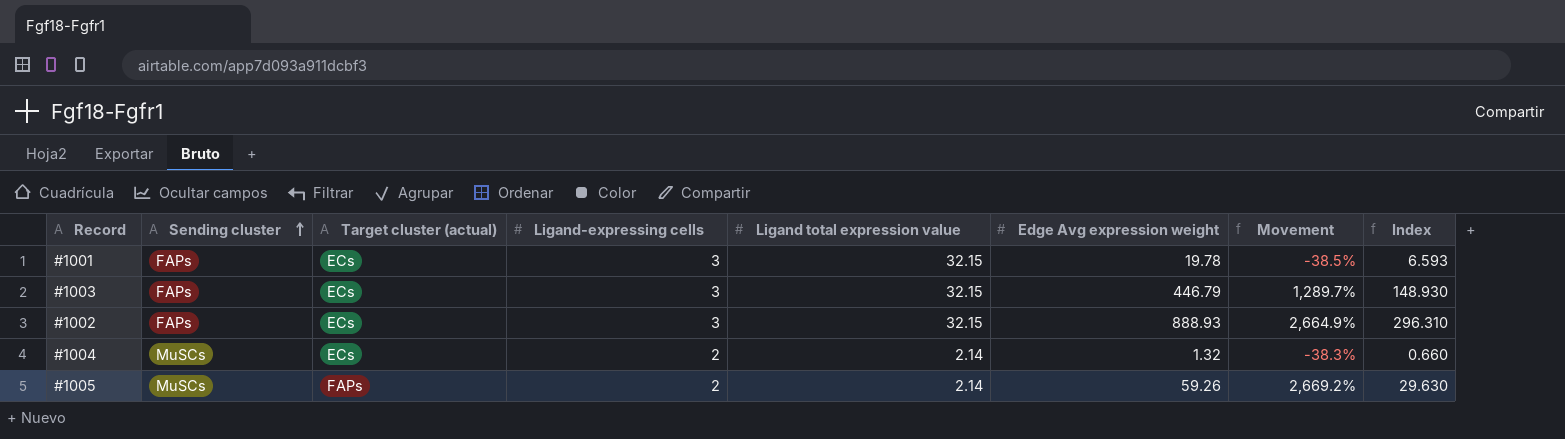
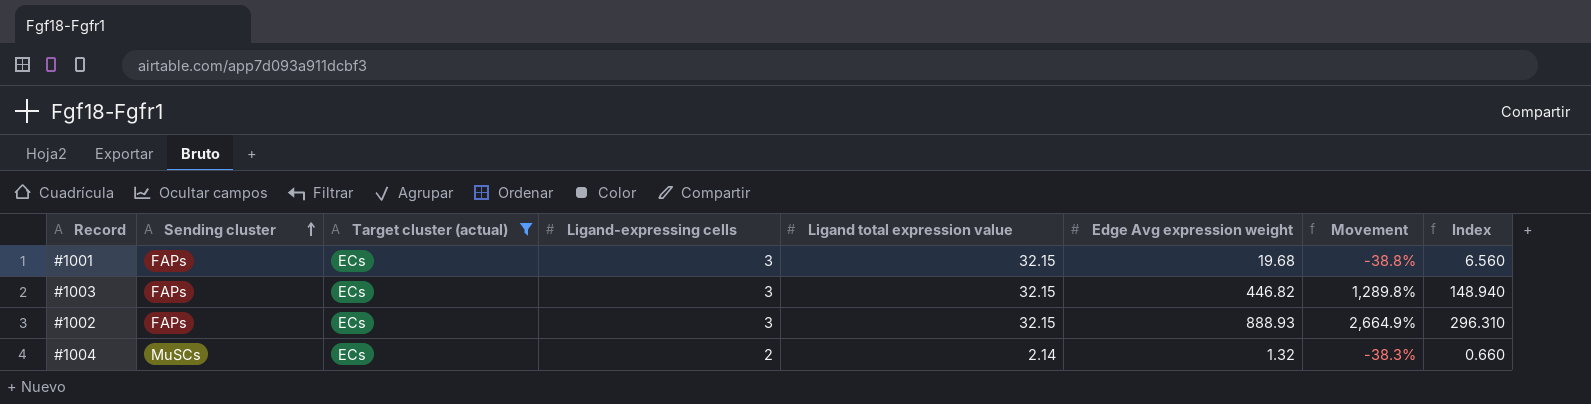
filter: none -> Target cluster (actual) = ECs
#1001 | Edge Avg expression weight: 19.78 -> 19.68
#1001 | Movement: -38.5% -> -38.8%
#1001 | Index: 6.593 -> 6.560
#1003 | Edge Avg expression weight: 446.79 -> 446.82
#1003 | Movement: 1,289.7% -> 1,289.8%
#1003 | Index: 148.930 -> 148.940

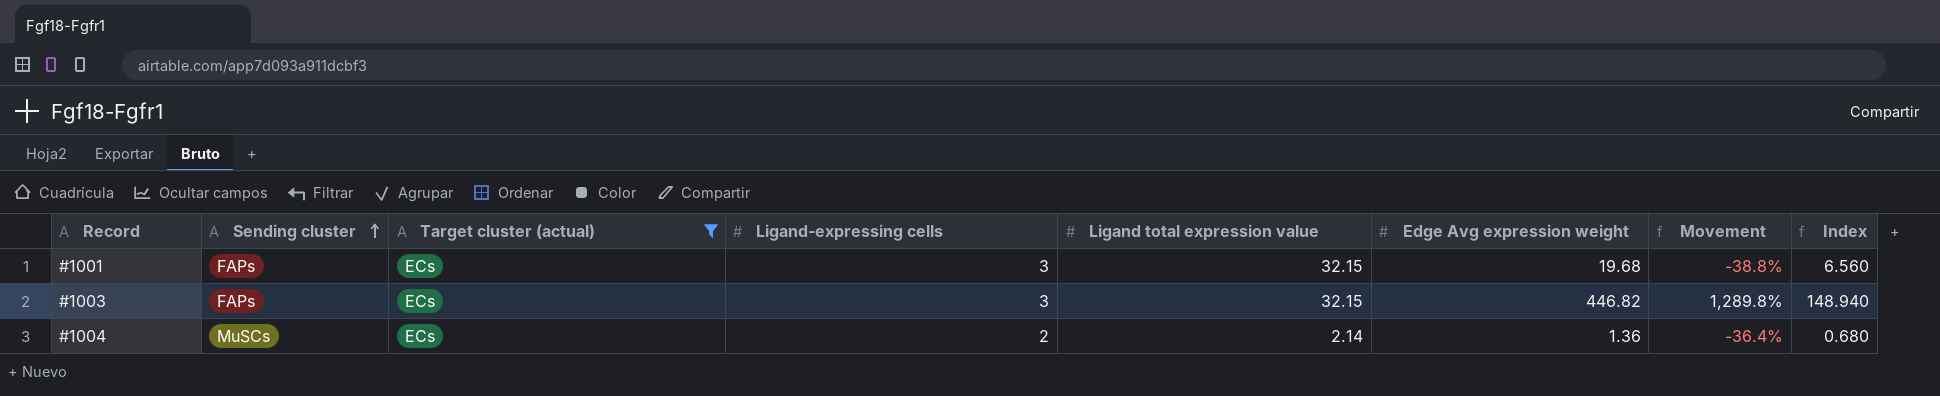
row #1002: FAPs | ECs | 3 | 32.15 | 888.93 | 2,664.9% | 296.310 -> none
#1004 | Edge Avg expression weight: 1.32 -> 1.36
#1004 | Movement: -38.3% -> -36.4%
#1004 | Index: 0.660 -> 0.680

